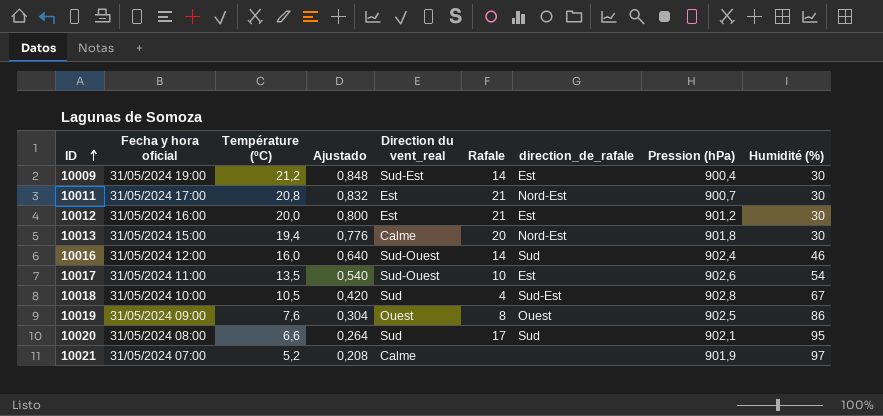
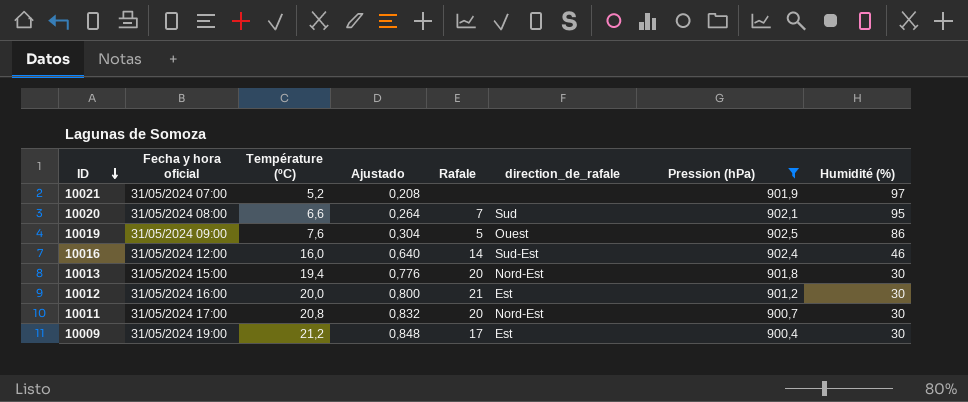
filter: none -> Pression (hPa) <= 902,5
row order: ID ascending -> ID descending
column Direction du vent_real | position: 5 -> none
10020 | Rafale: 17 -> 7
10019 | Rafale: 8 -> 5
10016 | direction_de_rafale: Sud -> Sud-Est
10011 | Rafale: 21 -> 20
10009 | Rafale: 14 -> 17

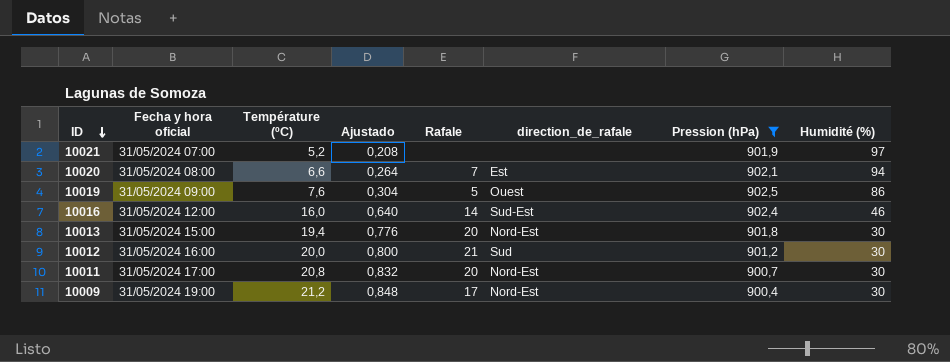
10020 | direction_de_rafale: Sud -> Est
10020 | Humidité (%): 95 -> 94
10012 | direction_de_rafale: Est -> Sud
10009 | direction_de_rafale: Est -> Nord-Est

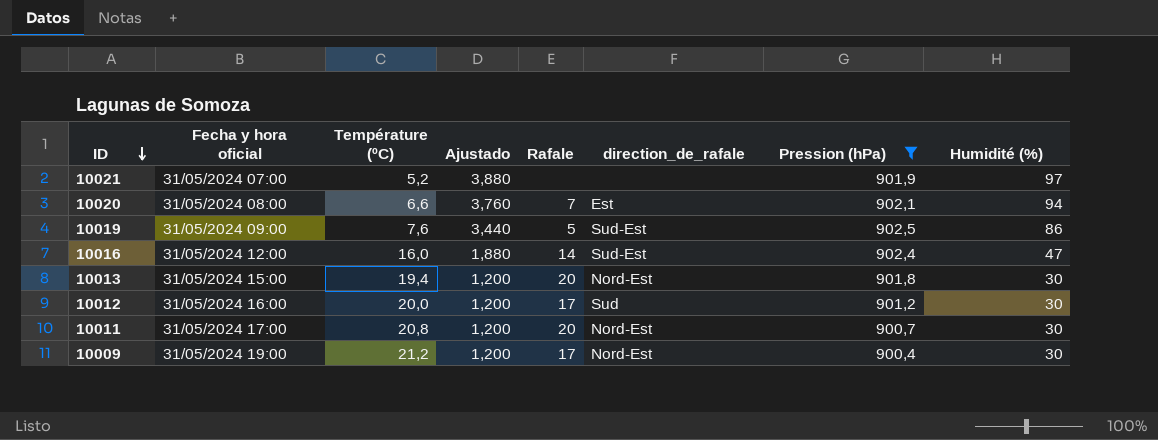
column Ajustado | formula: [Température (ºC)] * 0,04 -> [Humidité (%)] * 0,04
10019 | direction_de_rafale: Ouest -> Sud-Est
10016 | Humidité (%): 46 -> 47
10012 | Rafale: 21 -> 17

